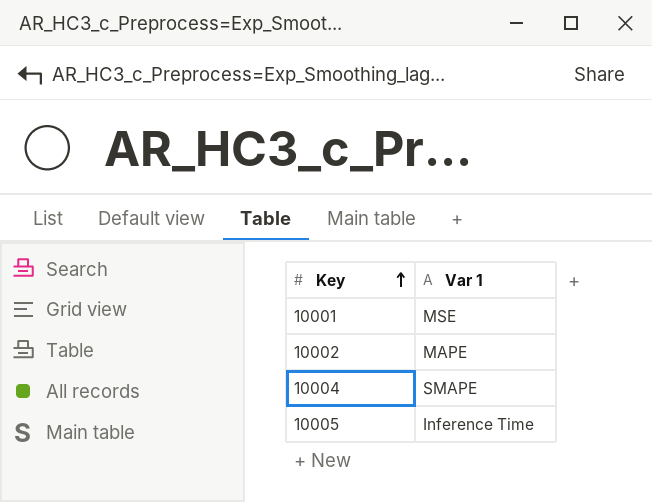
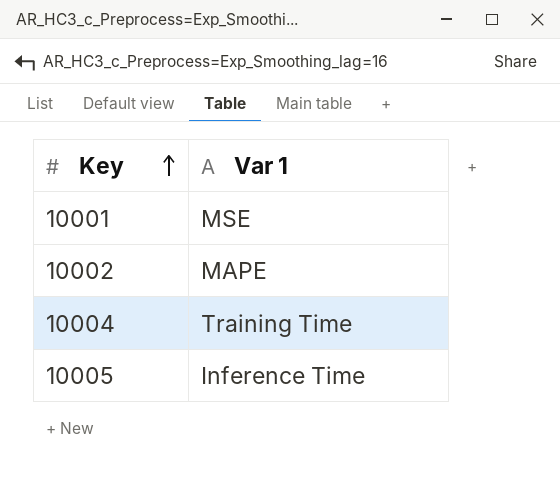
10004 | Var 1: SMAPE -> Training Time

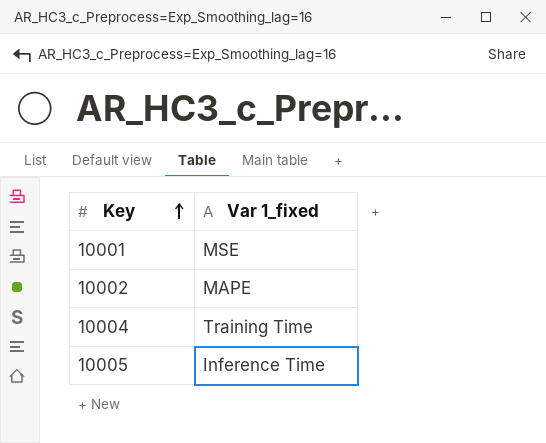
column name: Var 1 -> Var 1_fixed

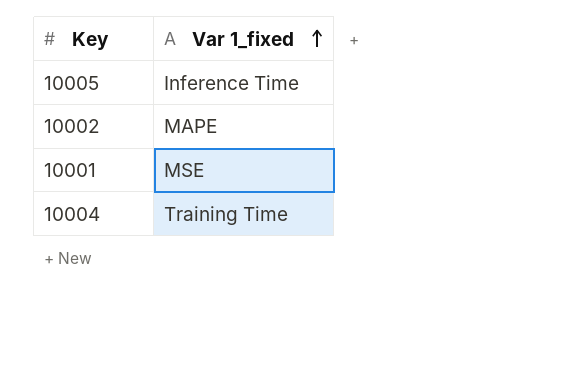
row order: Key ascending -> Var 1_fixed ascending

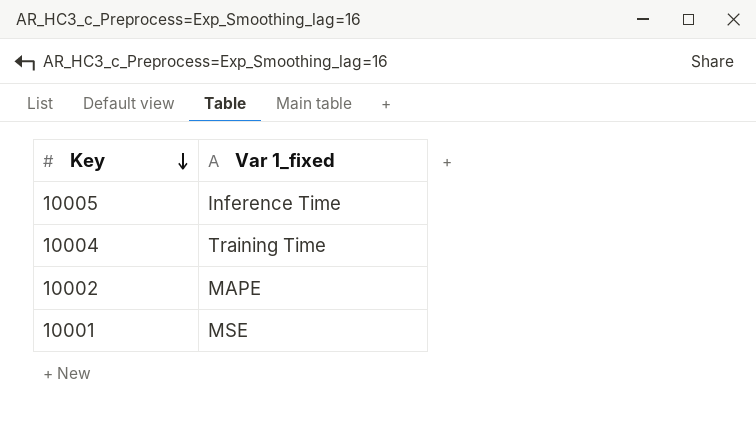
row order: Var 1_fixed ascending -> Key descending

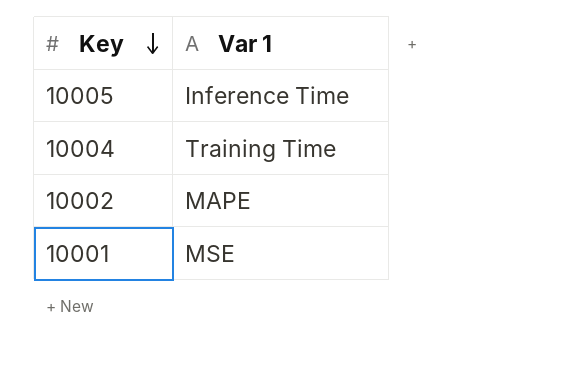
column name: Var 1_fixed -> Var 1

